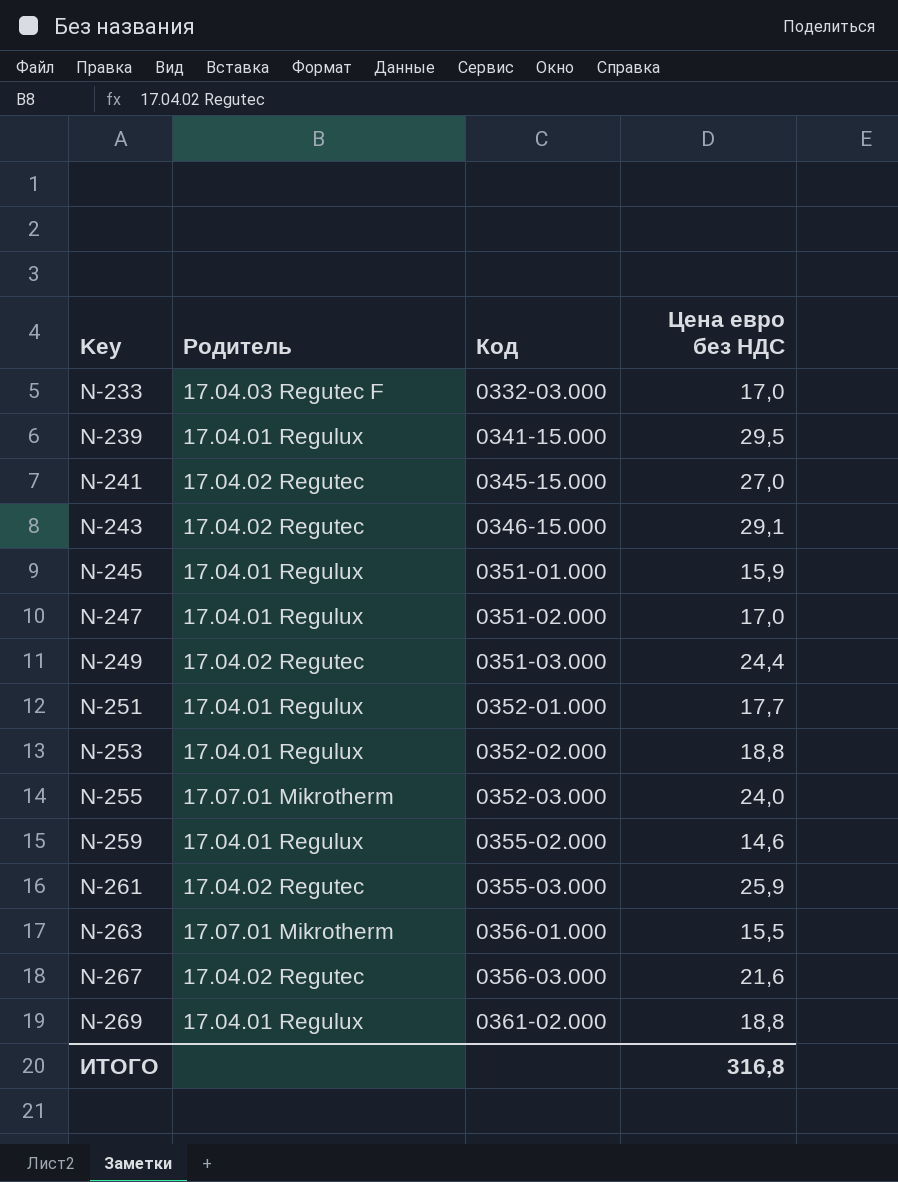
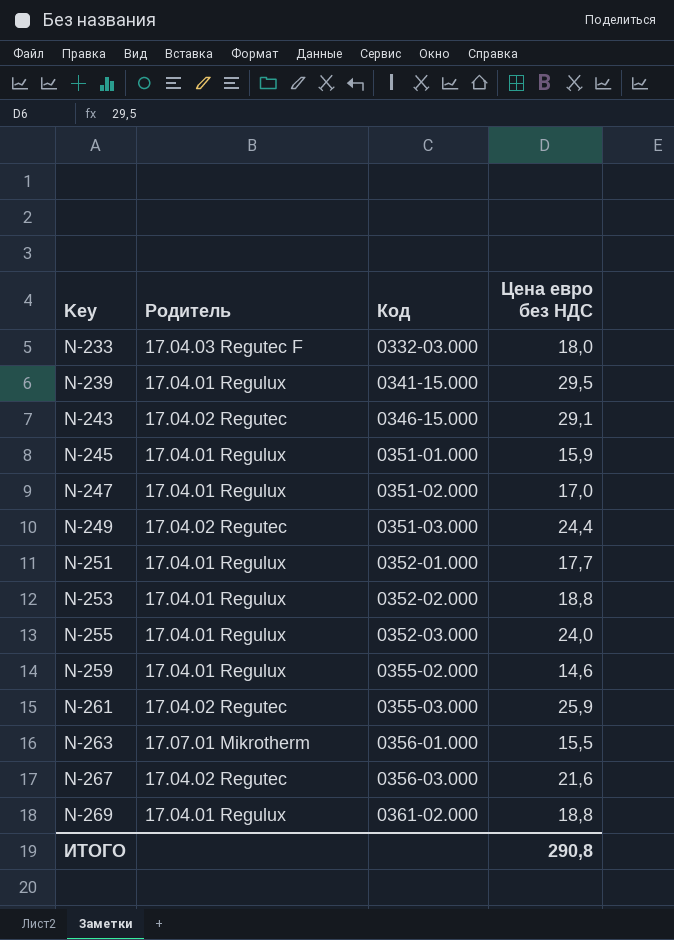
row N-241: 17.04.02 Regutec | 0345-15.000 | 27,0 -> none
N-233 | Цена евро без НДС: 17,0 -> 18,0
N-255 | Родитель: 17.07.01 Mikrotherm -> 17.04.01 Regulux
ИТОГО | Цена евро без НДС: 316,8 -> 290,8

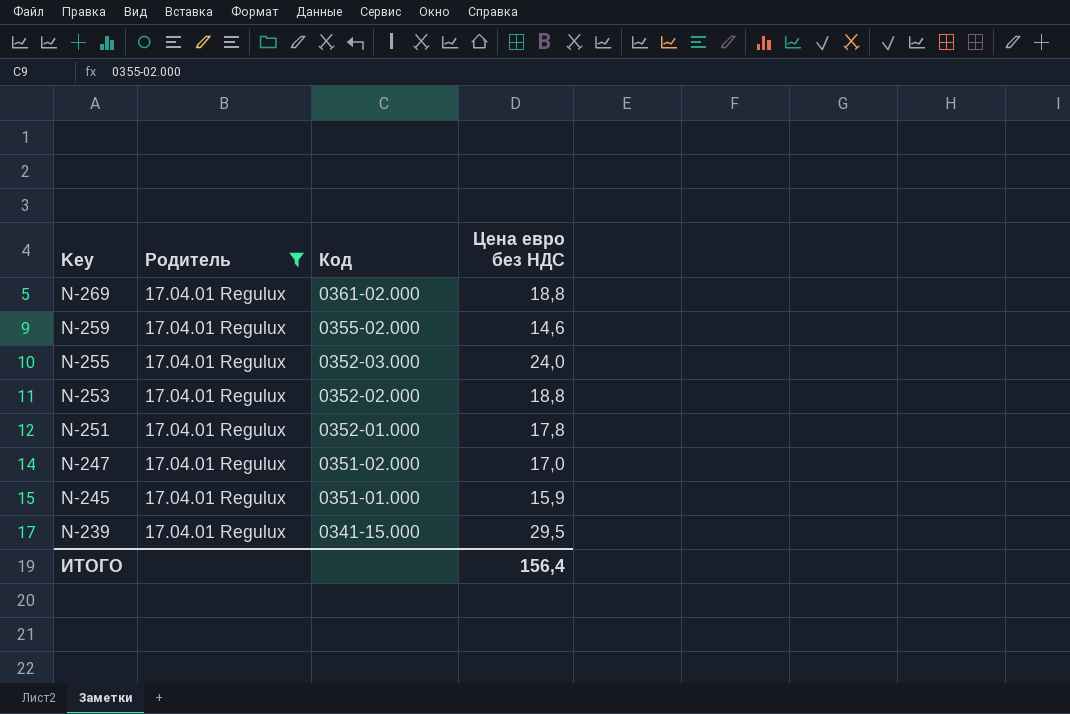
filter: none -> Родитель = 17.04.01 Regulux
row order: Key ascending -> Key descending
N-251 | Цена евро без НДС: 17,7 -> 17,8
ИТОГО | Цена евро без НДС: 290,8 -> 156,4

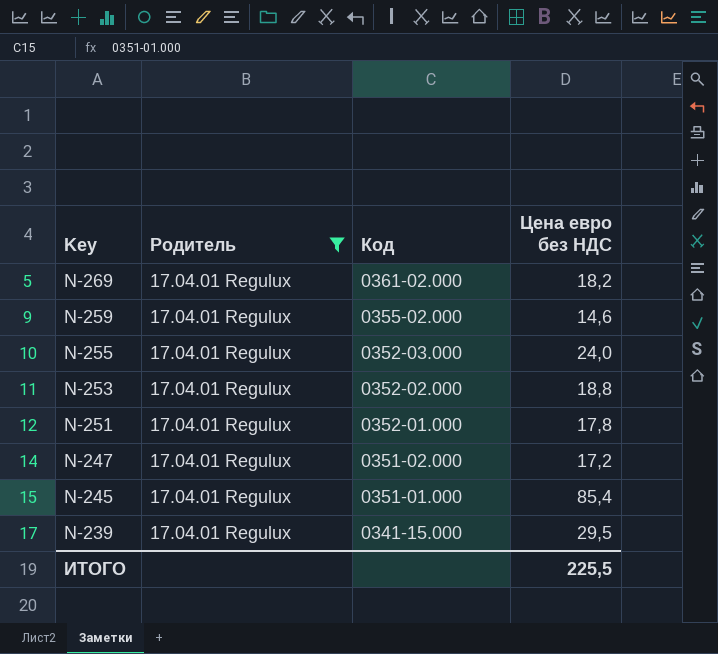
N-269 | Цена евро без НДС: 18,8 -> 18,2
N-247 | Цена евро без НДС: 17,0 -> 17,2
N-245 | Цена евро без НДС: 15,9 -> 85,4
ИТОГО | Цена евро без НДС: 156,4 -> 225,5

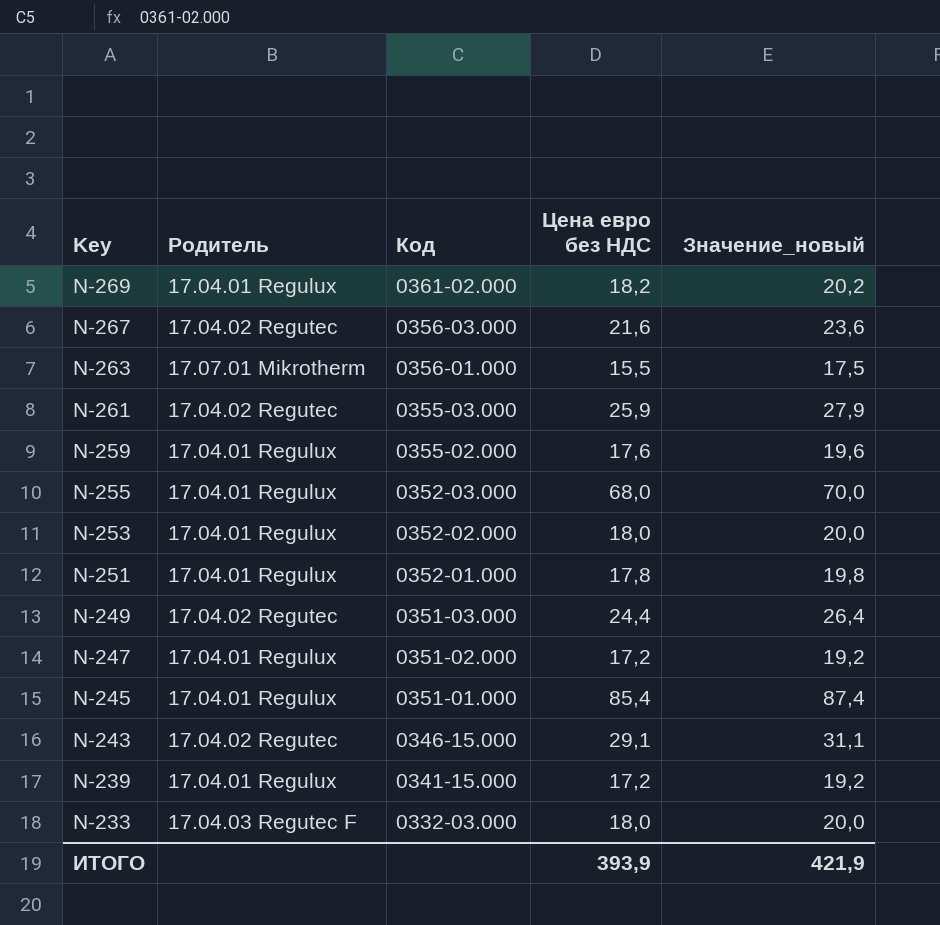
filter: Родитель = 17.04.01 Regulux -> none
column Значение_новый | formula: none -> [Цена евро без НДС] + 2
N-259 | Цена евро без НДС: 14,6 -> 17,6
N-255 | Цена евро без НДС: 24,0 -> 68,0
N-253 | Цена евро без НДС: 18,8 -> 18,0
N-239 | Цена евро без НДС: 29,5 -> 17,2
ИТОГО | Цена евро без НДС: 225,5 -> 393,9

